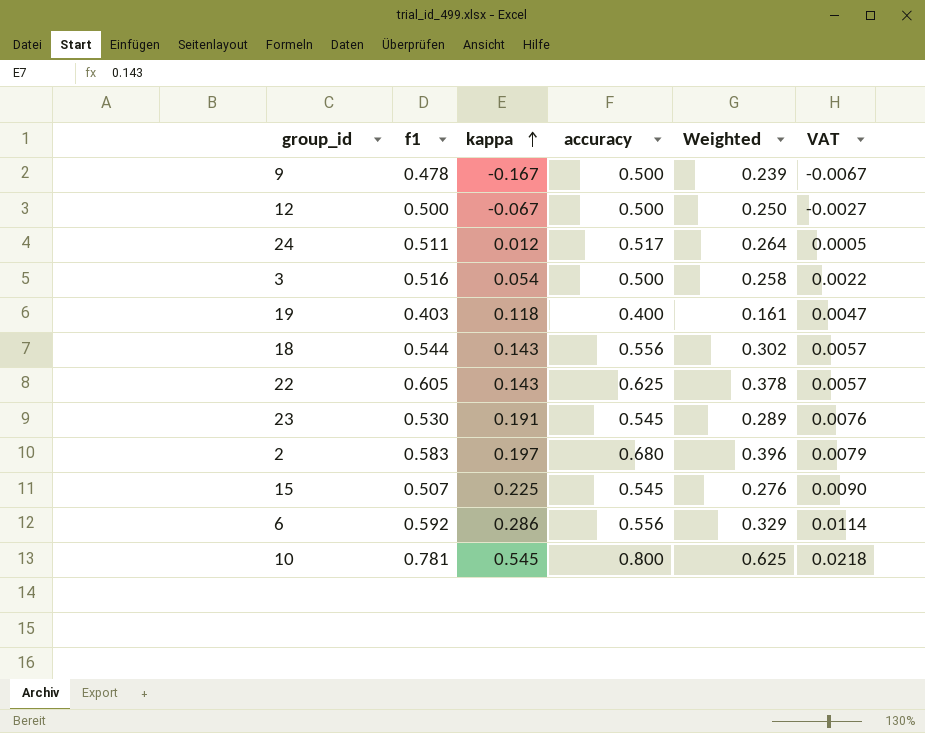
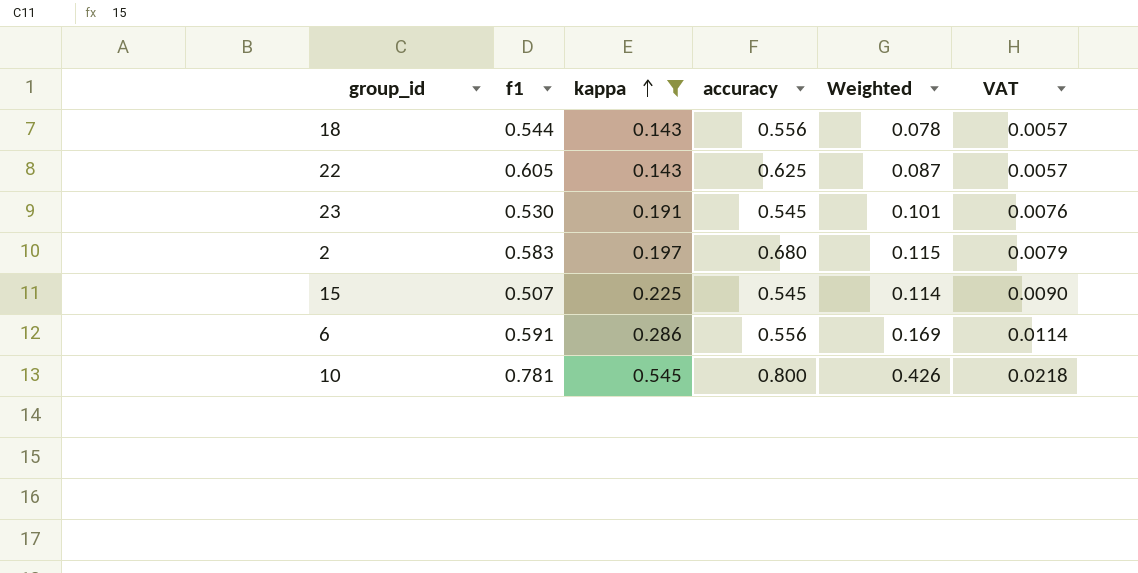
filter: none -> kappa >= 0.143
column Weighted | formula: [f1] * [accuracy] -> [f1] * [kappa]
6 | f1: 0.592 -> 0.591

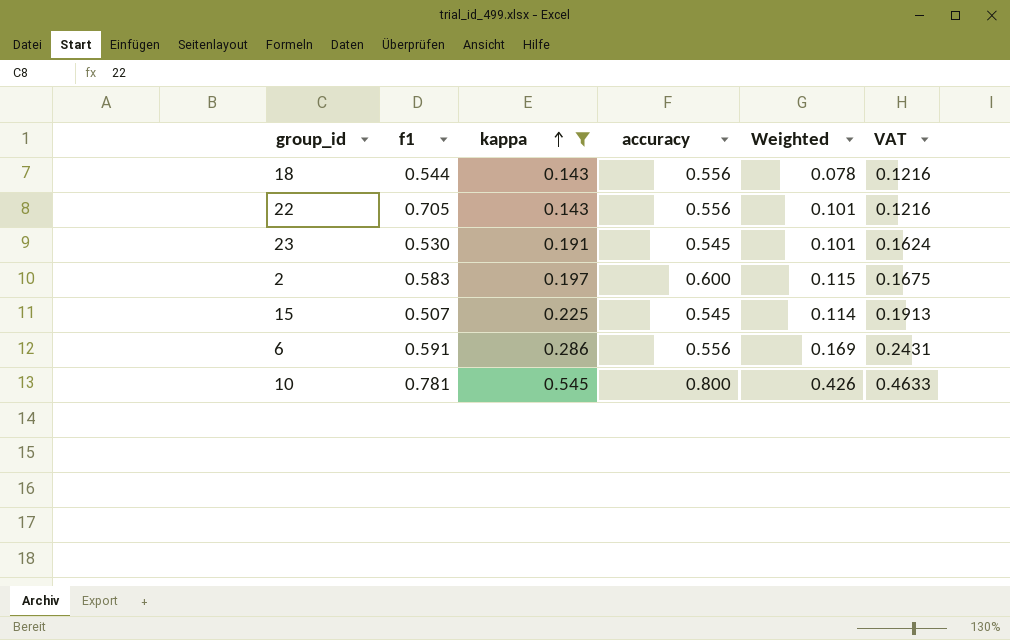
column VAT | formula: [kappa] * 0.04 -> [kappa] * 0.85
22 | f1: 0.605 -> 0.705
22 | accuracy: 0.625 -> 0.556
22 | Weighted: 0.087 -> 0.101
2 | accuracy: 0.680 -> 0.600

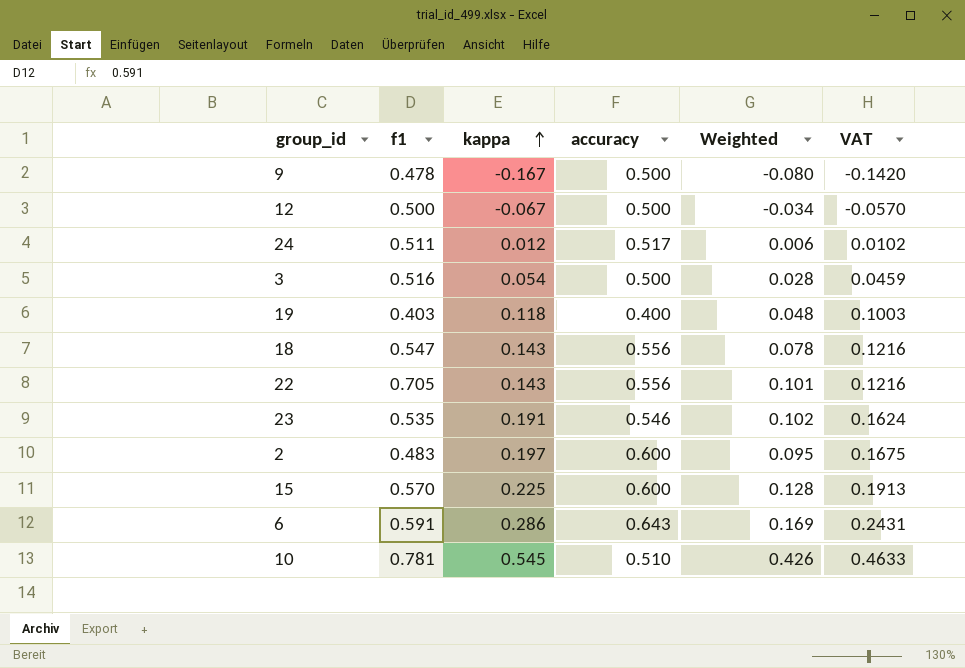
filter: kappa >= 0.143 -> none
18 | f1: 0.544 -> 0.547
23 | f1: 0.530 -> 0.535
23 | accuracy: 0.545 -> 0.546
23 | Weighted: 0.101 -> 0.102
2 | f1: 0.583 -> 0.483
2 | Weighted: 0.115 -> 0.095
15 | f1: 0.507 -> 0.570
15 | accuracy: 0.545 -> 0.600
15 | Weighted: 0.114 -> 0.128
6 | accuracy: 0.556 -> 0.643
10 | accuracy: 0.800 -> 0.510

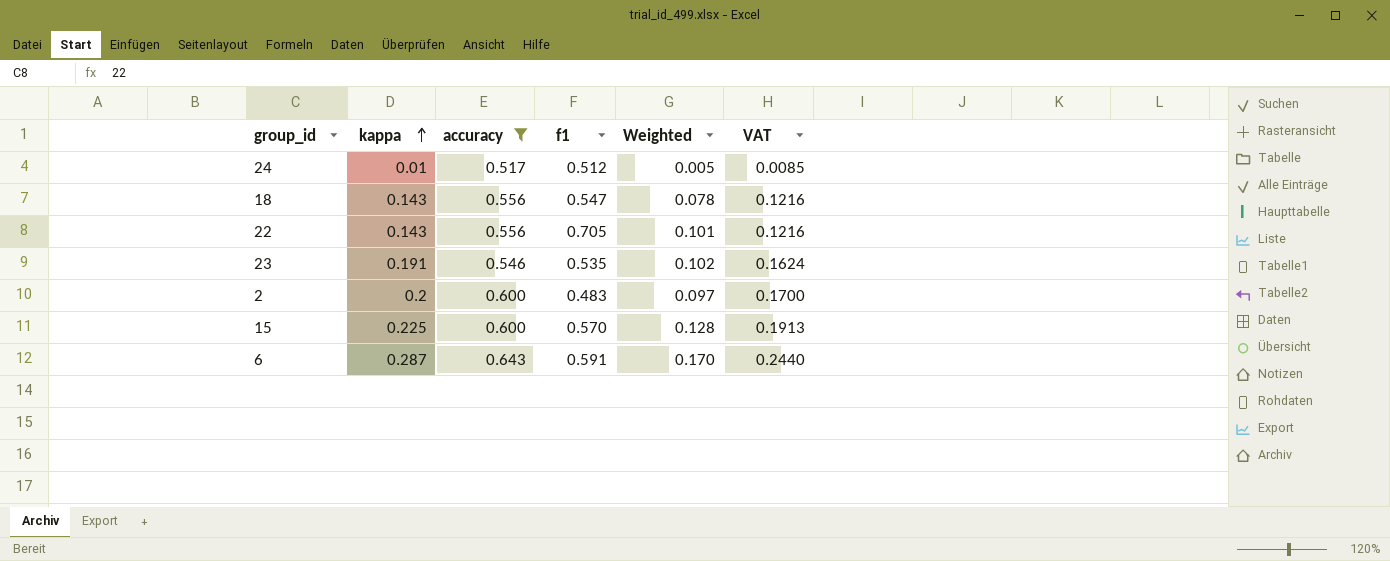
filter: none -> accuracy >= 0.517
column f1 | position: 2 -> 4
24 | kappa: 0.012 -> 0.01
24 | f1: 0.511 -> 0.512
24 | Weighted: 0.006 -> 0.005
24 | VAT: 0.0102 -> 0.0085
2 | kappa: 0.197 -> 0.2
2 | Weighted: 0.095 -> 0.097
2 | VAT: 0.1675 -> 0.1700
6 | kappa: 0.286 -> 0.287
6 | Weighted: 0.169 -> 0.170
6 | VAT: 0.2431 -> 0.2440

